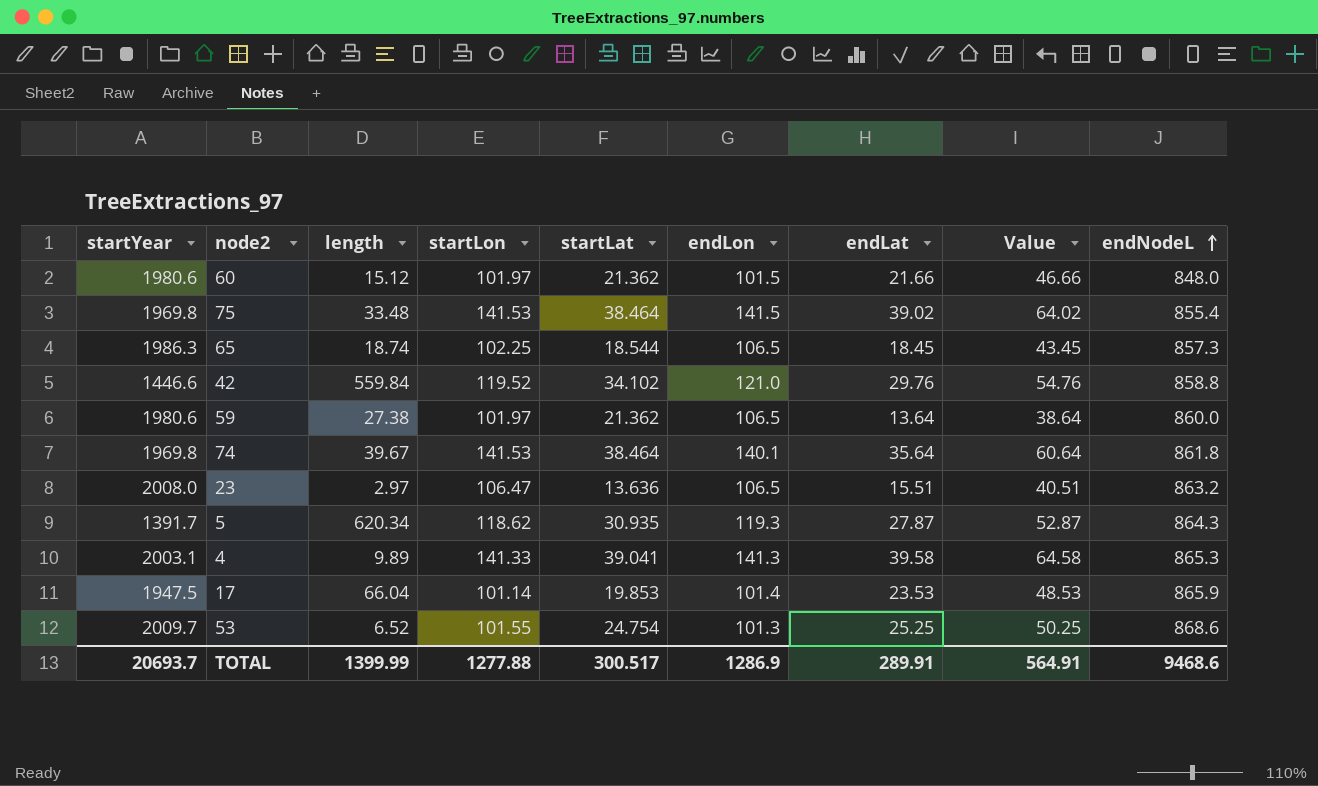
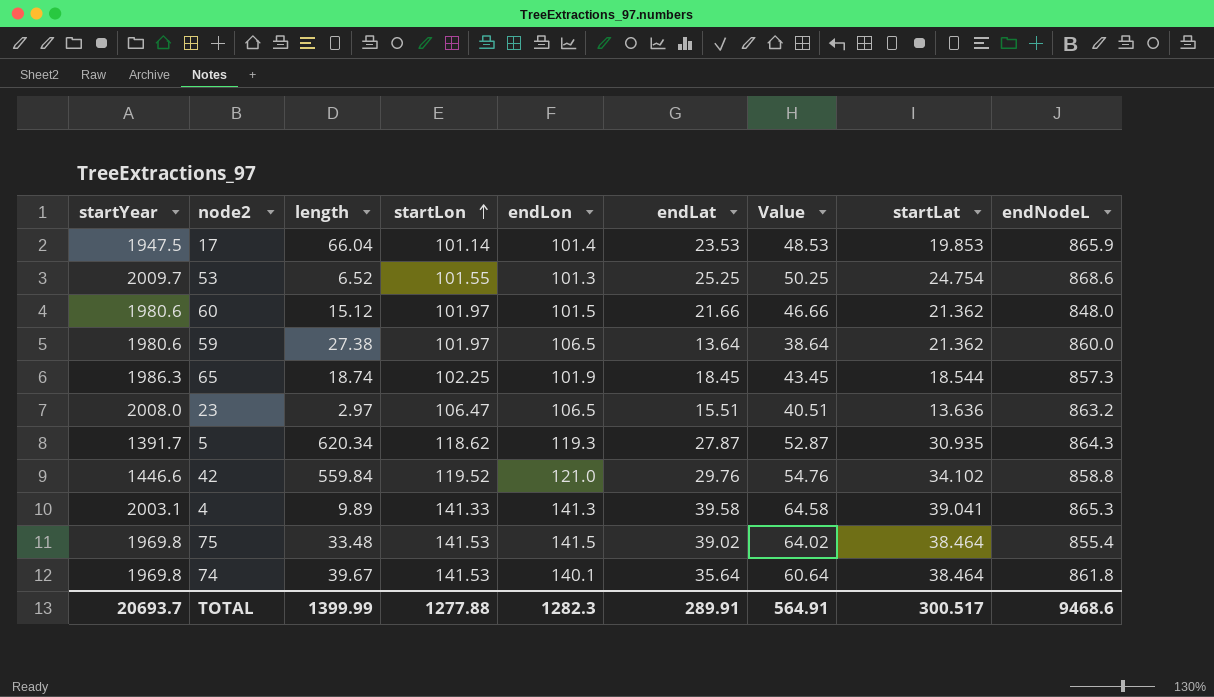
row order: endNodeL ascending -> startLon ascending
column startLat | position: 5 -> 8
65 | endLon: 106.5 -> 101.9
TOTAL | endLon: 1286.9 -> 1282.3

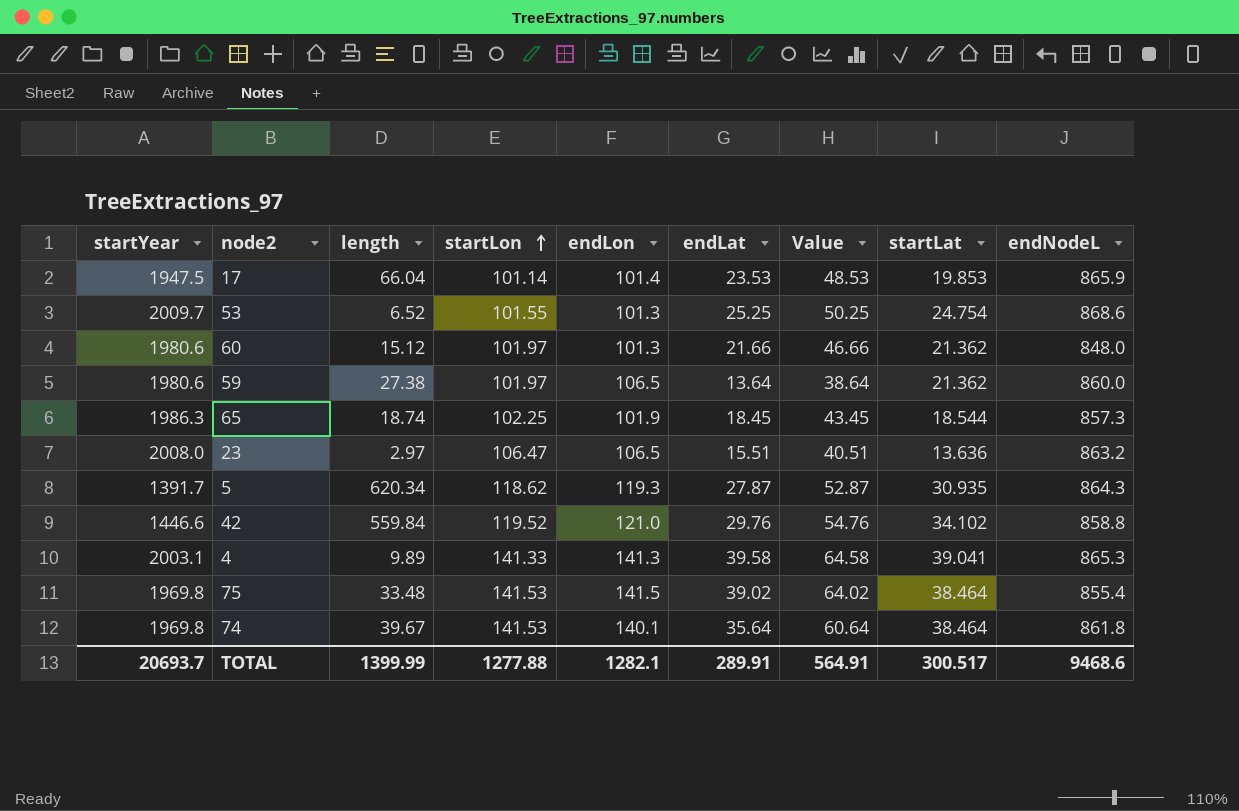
60 | endLon: 101.5 -> 101.3
TOTAL | endLon: 1282.3 -> 1282.1

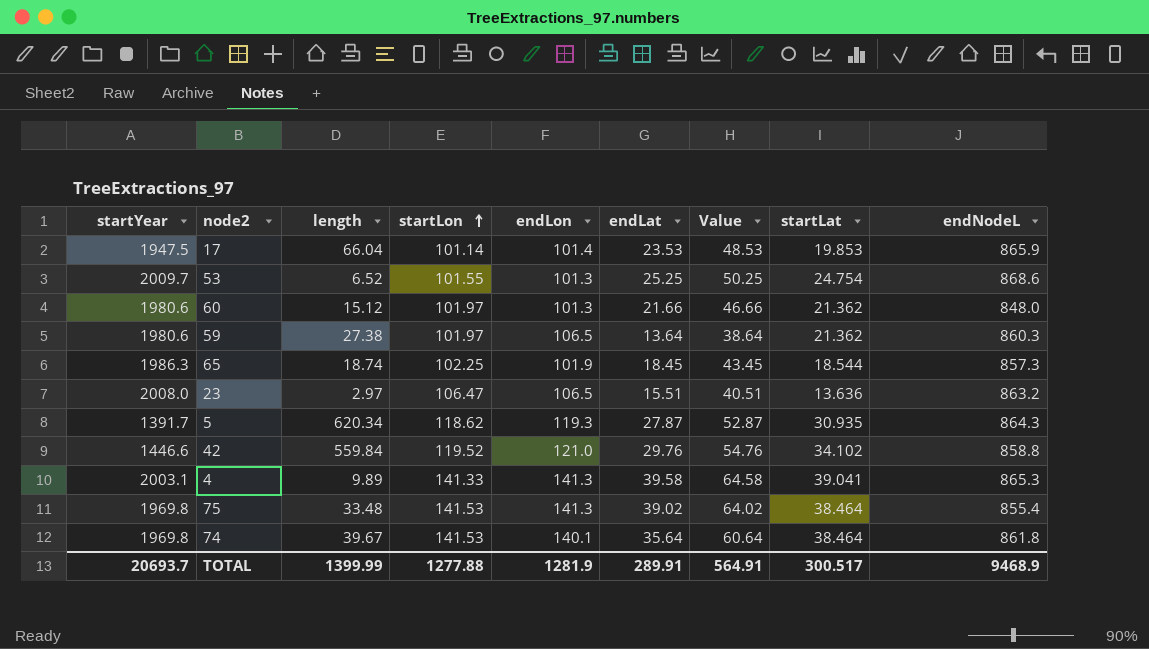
59 | endNodeL: 860.0 -> 860.3
75 | endLon: 141.5 -> 141.3
TOTAL | endLon: 1282.1 -> 1281.9
TOTAL | endNodeL: 9468.6 -> 9468.9

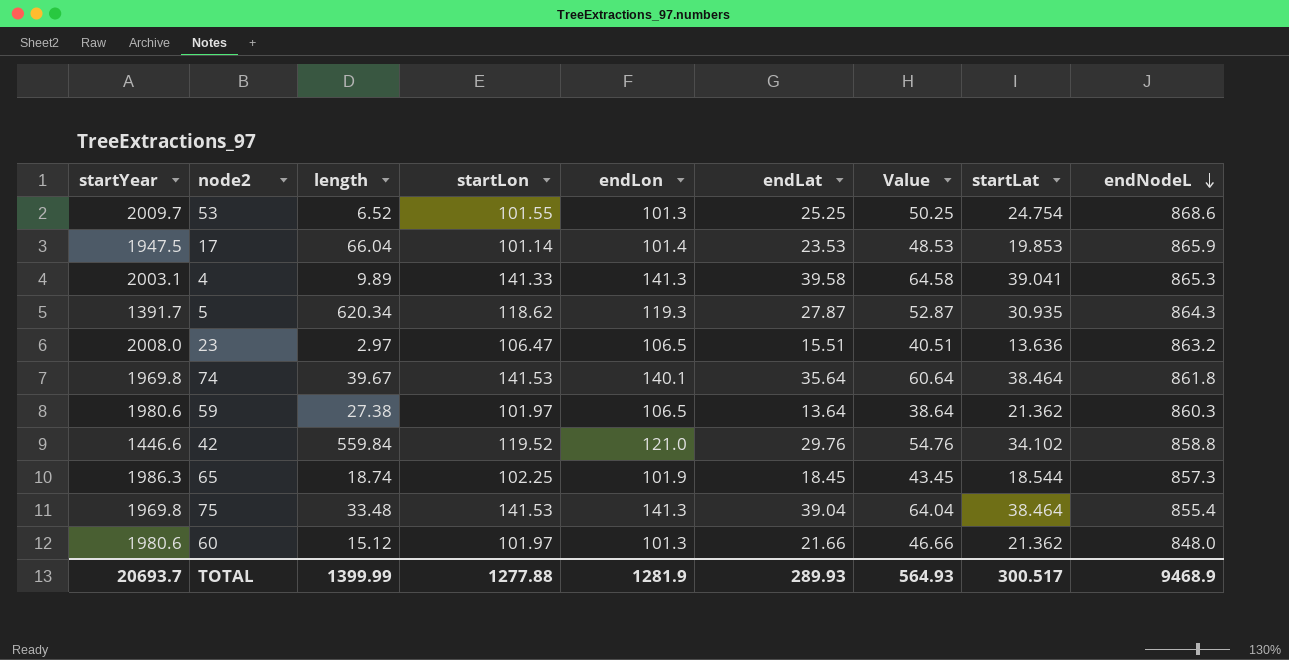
row order: startLon ascending -> endNodeL descending
75 | endLat: 39.02 -> 39.04
75 | Value: 64.02 -> 64.04
TOTAL | endLat: 289.91 -> 289.93
TOTAL | Value: 564.91 -> 564.93

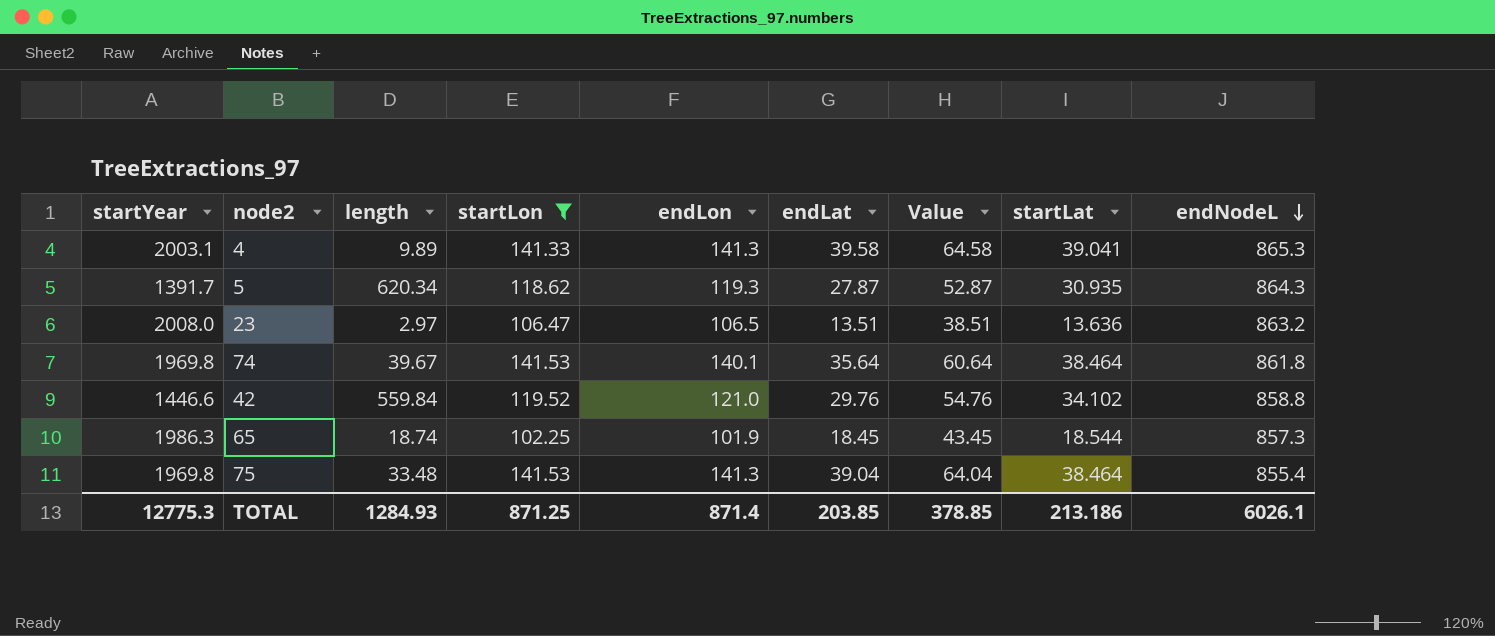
filter: none -> startLon >= 102.25
23 | endLat: 15.51 -> 13.51
23 | Value: 40.51 -> 38.51
TOTAL | startYear: 20693.7 -> 12775.3
TOTAL | length: 1399.99 -> 1284.93
TOTAL | startLon: 1277.88 -> 871.25
TOTAL | endLon: 1281.9 -> 871.4
TOTAL | endLat: 289.93 -> 203.85
TOTAL | Value: 564.93 -> 378.85
TOTAL | startLat: 300.517 -> 213.186
TOTAL | endNodeL: 9468.9 -> 6026.1

